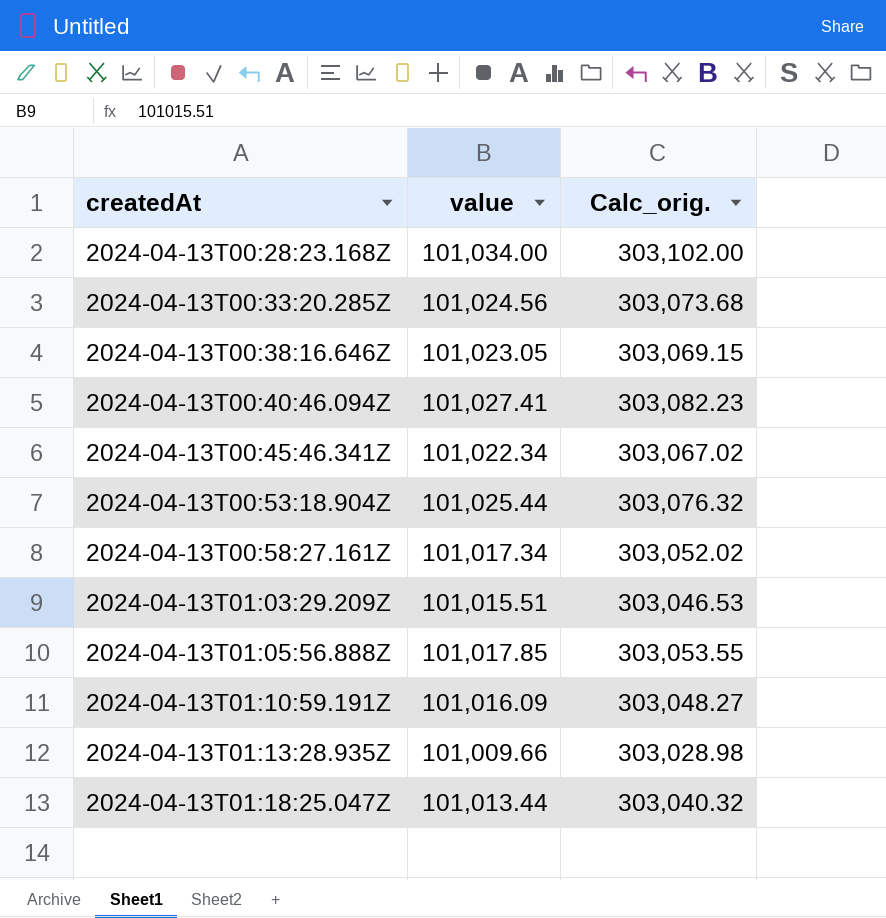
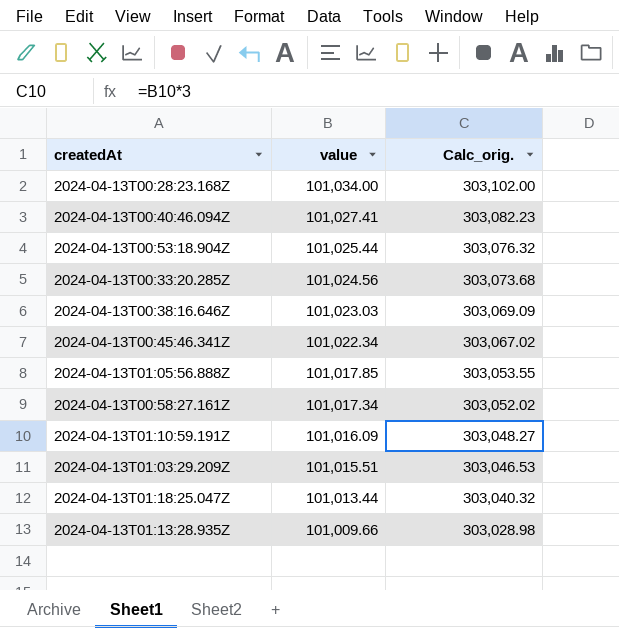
row order: createdAt ascending -> value descending
2024-04-13T00:38:16.646Z | value: 101,023.05 -> 101,023.03
2024-04-13T00:38:16.646Z | Calc_orig.: 303,069.15 -> 303,069.09

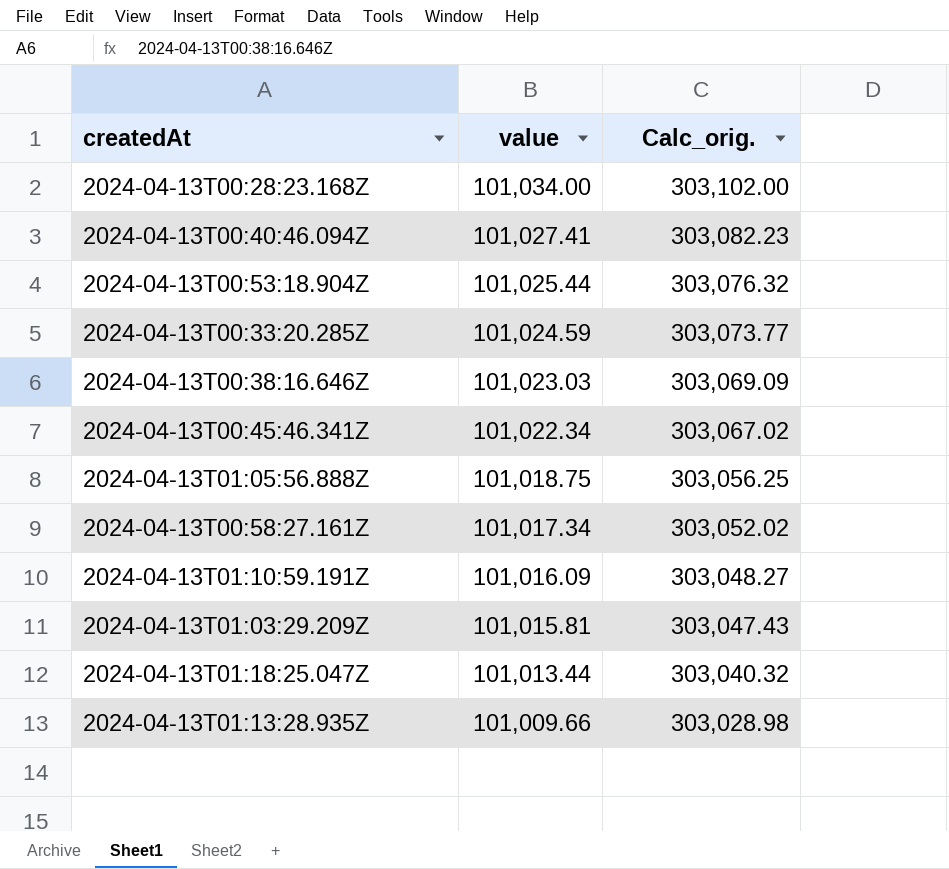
2024-04-13T00:33:20.285Z | value: 101,024.56 -> 101,024.59
2024-04-13T00:33:20.285Z | Calc_orig.: 303,073.68 -> 303,073.77
2024-04-13T01:05:56.888Z | value: 101,017.85 -> 101,018.75
2024-04-13T01:05:56.888Z | Calc_orig.: 303,053.55 -> 303,056.25
2024-04-13T01:03:29.209Z | value: 101,015.51 -> 101,015.81
2024-04-13T01:03:29.209Z | Calc_orig.: 303,046.53 -> 303,047.43

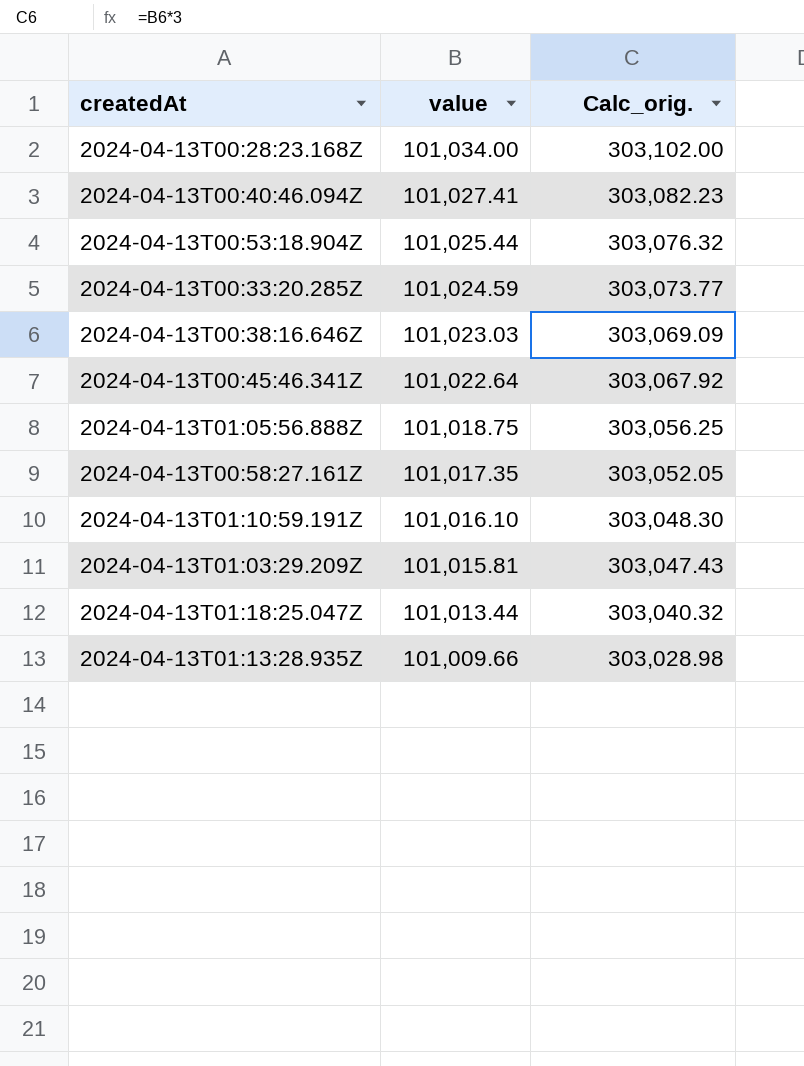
2024-04-13T00:45:46.341Z | value: 101,022.34 -> 101,022.64
2024-04-13T00:45:46.341Z | Calc_orig.: 303,067.02 -> 303,067.92
2024-04-13T00:58:27.161Z | value: 101,017.34 -> 101,017.35
2024-04-13T00:58:27.161Z | Calc_orig.: 303,052.02 -> 303,052.05
2024-04-13T01:10:59.191Z | value: 101,016.09 -> 101,016.10
2024-04-13T01:10:59.191Z | Calc_orig.: 303,048.27 -> 303,048.30

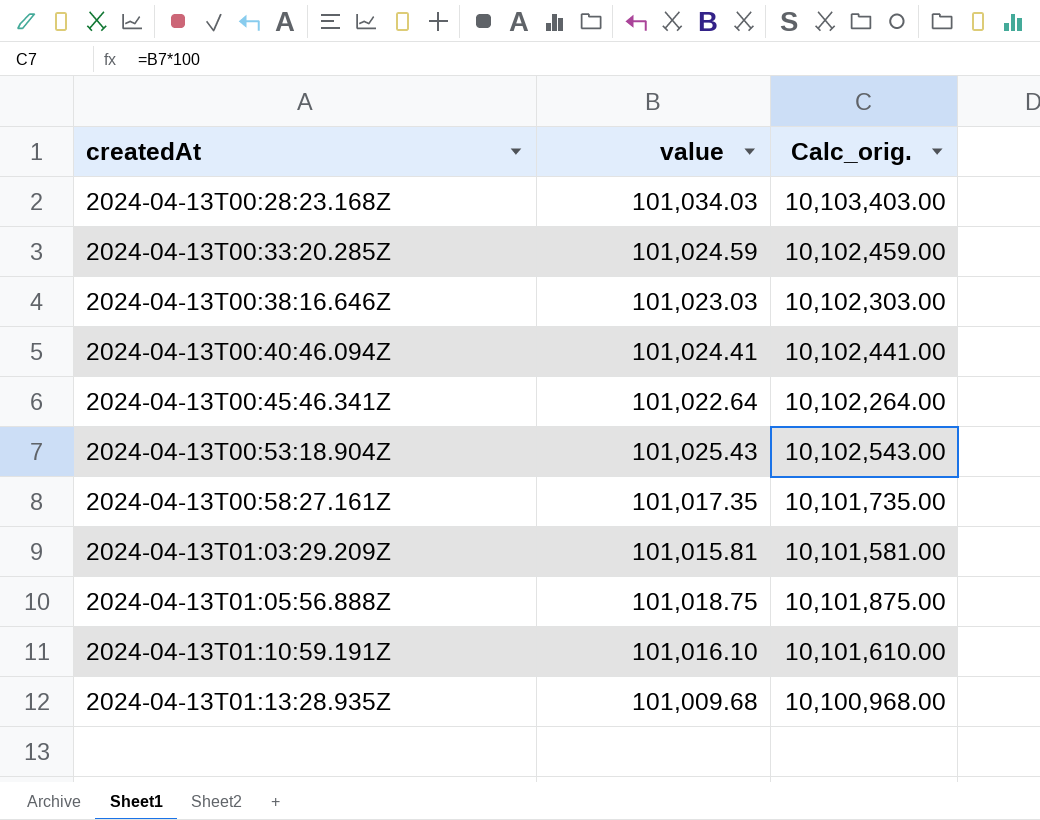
row order: value descending -> createdAt ascending
column Calc_orig. | formula: [value] * 3 -> [value] * 100
row 2024-04-13T01:18:25.047Z: 101,013.44 | 303,040.32 -> none
2024-04-13T00:28:23.168Z | value: 101,034.00 -> 101,034.03
2024-04-13T00:40:46.094Z | value: 101,027.41 -> 101,024.41
2024-04-13T00:53:18.904Z | value: 101,025.44 -> 101,025.43
2024-04-13T01:13:28.935Z | value: 101,009.66 -> 101,009.68

